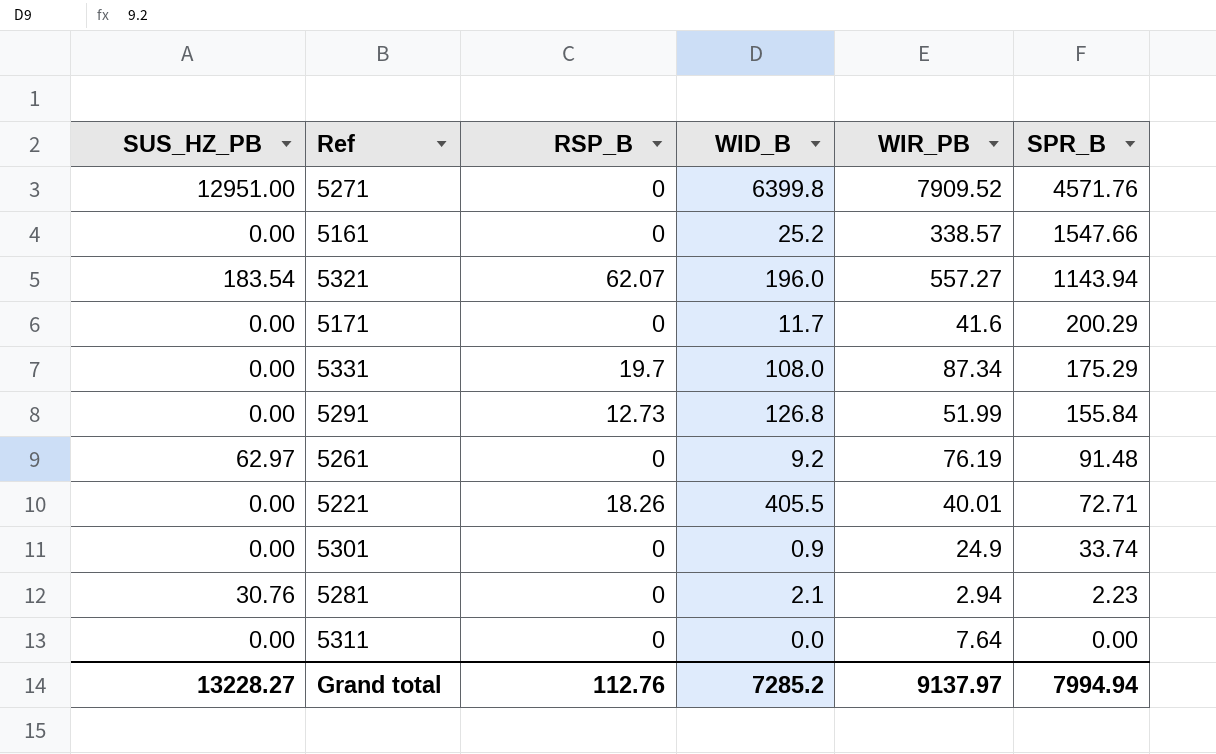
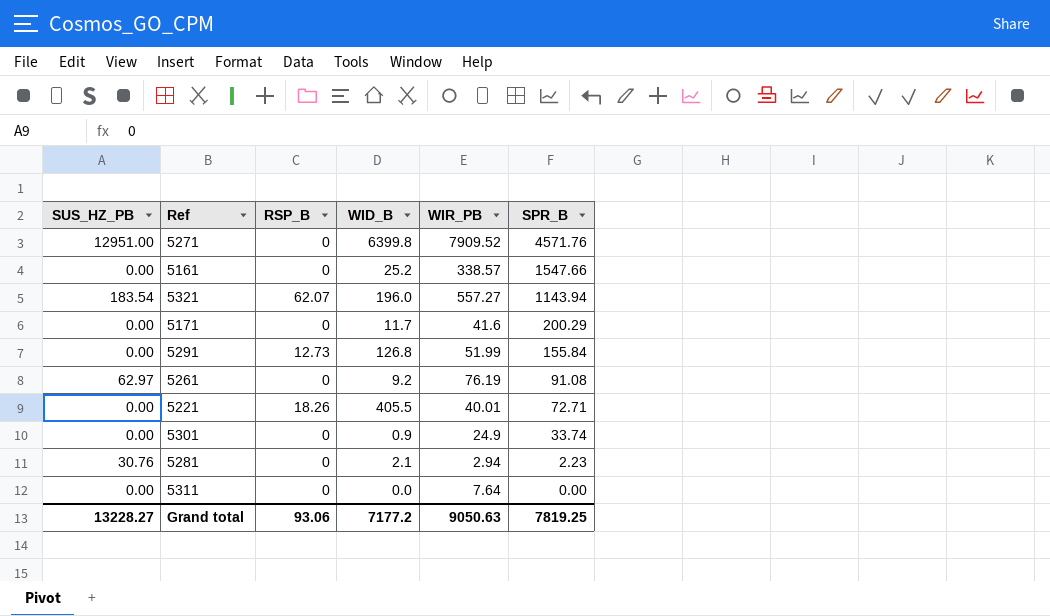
row 5331: 0.00 | 19.7 | 108.0 | 87.34 | 175.29 -> none
5261 | SPR_B: 91.48 -> 91.08
Grand total | RSP_B: 112.76 -> 93.06
Grand total | WID_B: 7285.2 -> 7177.2
Grand total | WIR_PB: 9137.97 -> 9050.63
Grand total | SPR_B: 7994.94 -> 7819.25

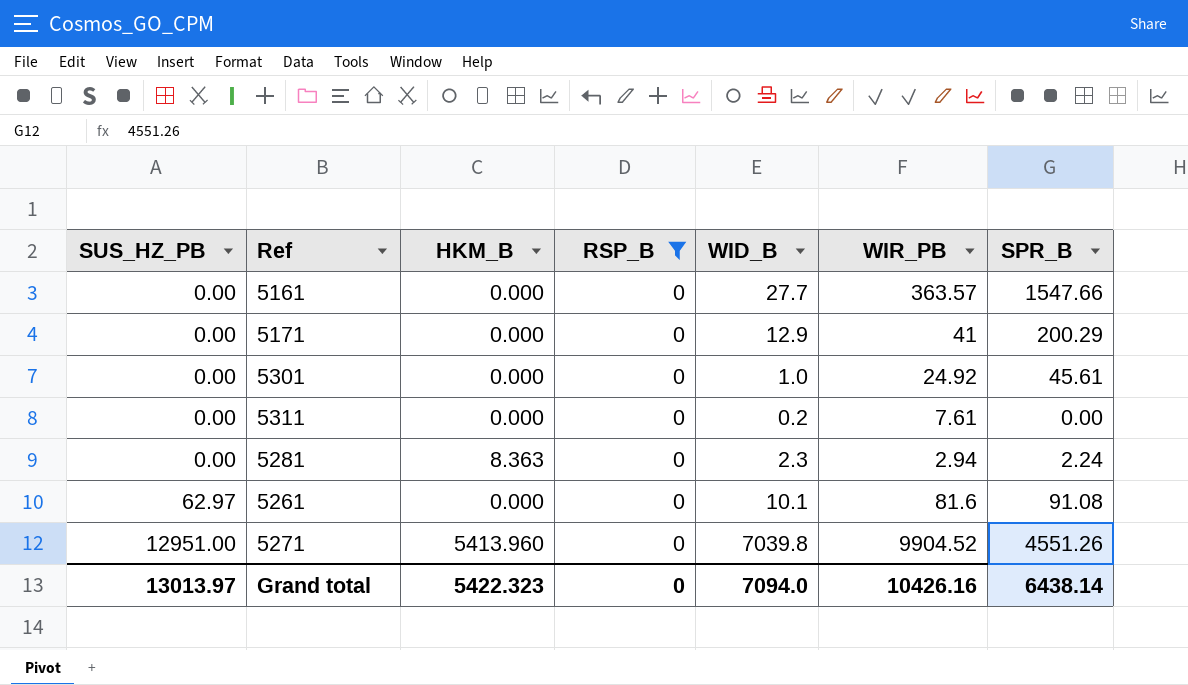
filter: none -> RSP_B = 0
row order: SPR_B descending -> SUS_HZ_PB ascending
column HKM_B | position: none -> 3
5161 | WID_B: 25.2 -> 27.7
5161 | WIR_PB: 338.57 -> 363.57
5171 | WID_B: 11.7 -> 12.9
5171 | WIR_PB: 41.6 -> 41
5301 | WID_B: 0.9 -> 1.0
5301 | WIR_PB: 24.9 -> 24.92
5301 | SPR_B: 33.74 -> 45.61
5311 | WID_B: 0.0 -> 0.2
5311 | WIR_PB: 7.64 -> 7.61
5281 | SUS_HZ_PB: 30.76 -> 0.00
5281 | WID_B: 2.1 -> 2.3
5281 | SPR_B: 2.23 -> 2.24
5261 | WID_B: 9.2 -> 10.1
5261 | WIR_PB: 76.19 -> 81.6
5271 | WID_B: 6399.8 -> 7039.8
5271 | WIR_PB: 7909.52 -> 9904.52
5271 | SPR_B: 4571.76 -> 4551.26
Grand total | SUS_HZ_PB: 13228.27 -> 13013.97
Grand total | RSP_B: 93.06 -> 0
Grand total | WID_B: 7177.2 -> 7094.0
Grand total | WIR_PB: 9050.63 -> 10426.16
Grand total | SPR_B: 7819.25 -> 6438.14

